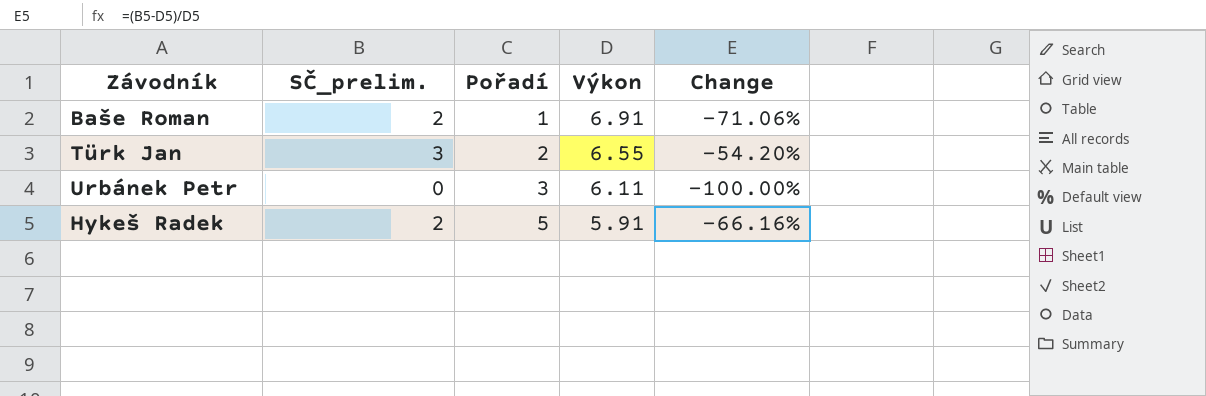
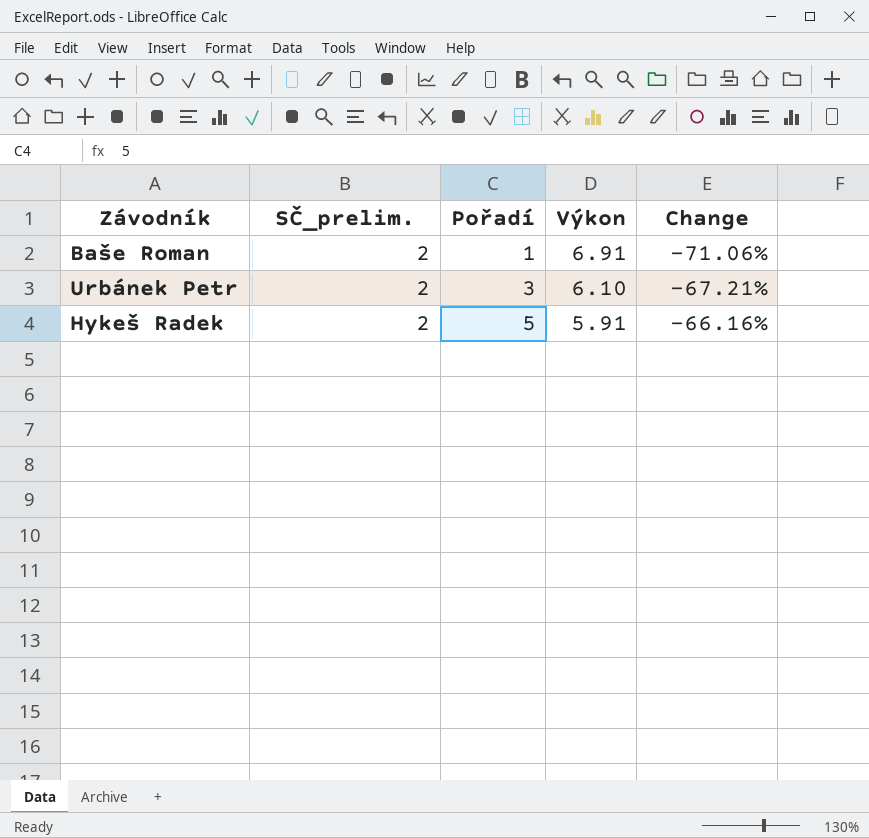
row Türk Jan: 3 | 2 | 6.55 | -54.20% -> none
Urbánek Petr | SČ_prelim.: 0 -> 2
Urbánek Petr | Výkon: 6.11 -> 6.10
Urbánek Petr | Change: -100.00% -> -67.21%

